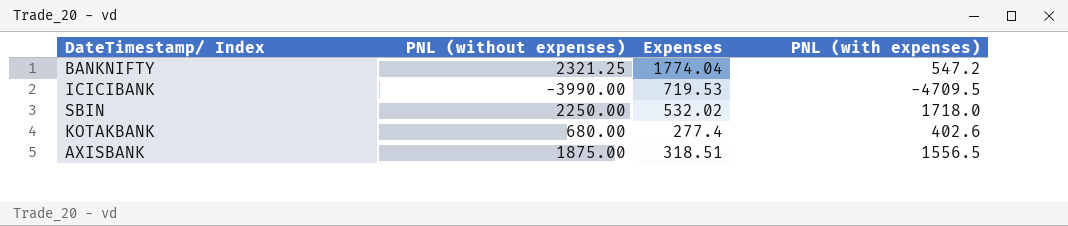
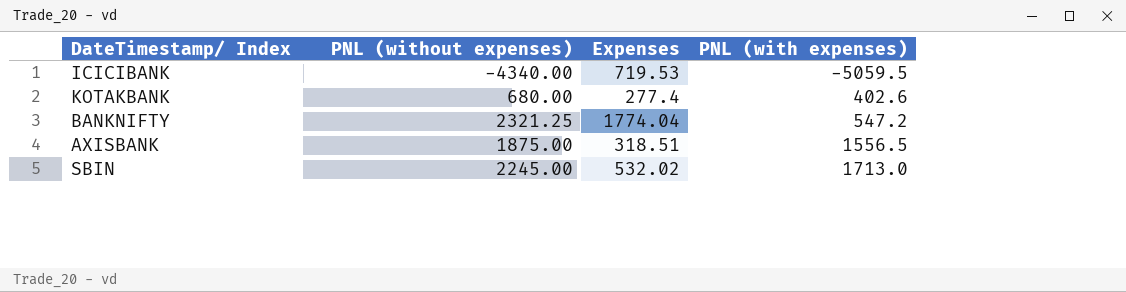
row order: none -> PNL (with expenses) ascending
ICICIBANK | PNL (without expenses): -3990.00 -> -4340.00
ICICIBANK | PNL (with expenses): -4709.5 -> -5059.5
SBIN | PNL (without expenses): 2250.00 -> 2245.00
SBIN | PNL (with expenses): 1718.0 -> 1713.0

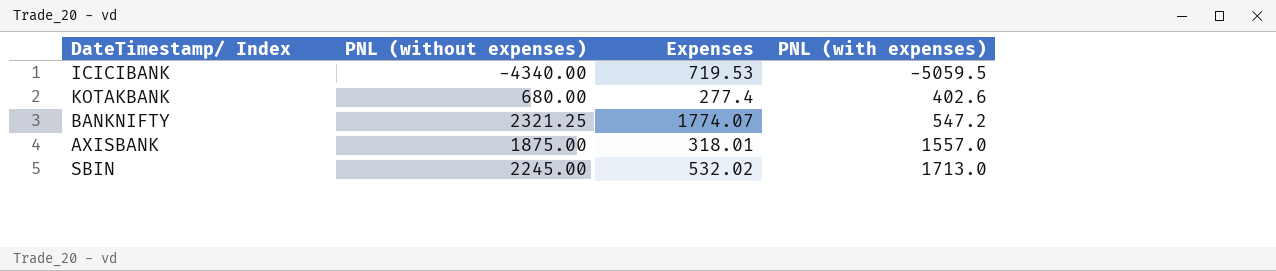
BANKNIFTY | Expenses: 1774.04 -> 1774.07
AXISBANK | Expenses: 318.51 -> 318.01
AXISBANK | PNL (with expenses): 1556.5 -> 1557.0

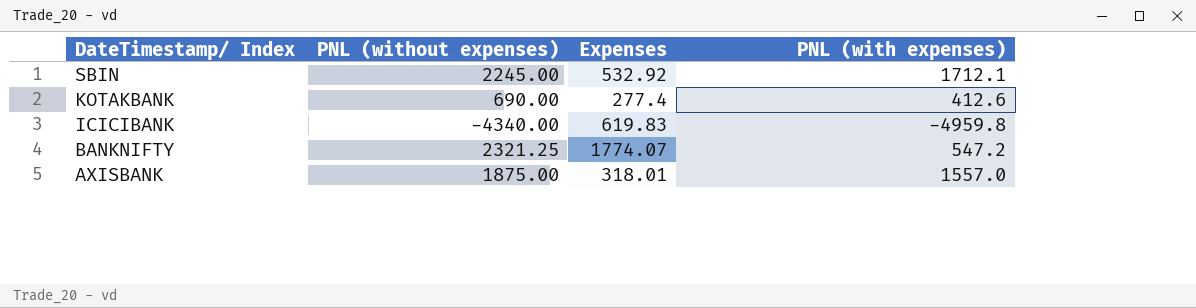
row order: PNL (with expenses) ascending -> DateTimestamp/ Index descending
SBIN | Expenses: 532.02 -> 532.92
SBIN | PNL (with expenses): 1713.0 -> 1712.1
KOTAKBANK | PNL (without expenses): 680.00 -> 690.00
KOTAKBANK | PNL (with expenses): 402.6 -> 412.6
ICICIBANK | Expenses: 719.53 -> 619.83
ICICIBANK | PNL (with expenses): -5059.5 -> -4959.8

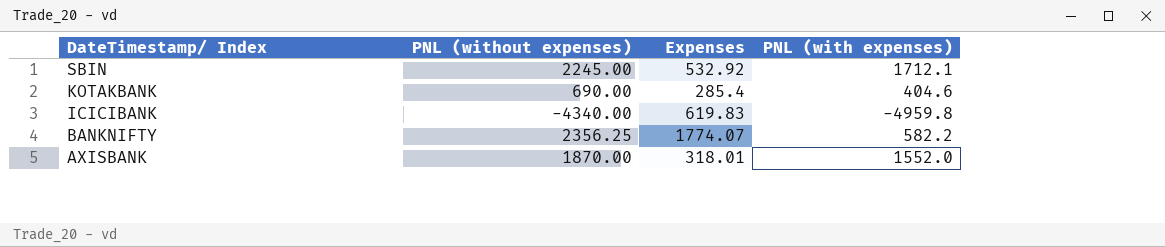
KOTAKBANK | Expenses: 277.4 -> 285.4
KOTAKBANK | PNL (with expenses): 412.6 -> 404.6
BANKNIFTY | PNL (without expenses): 2321.25 -> 2356.25
BANKNIFTY | PNL (with expenses): 547.2 -> 582.2
AXISBANK | PNL (without expenses): 1875.00 -> 1870.00
AXISBANK | PNL (with expenses): 1557.0 -> 1552.0

